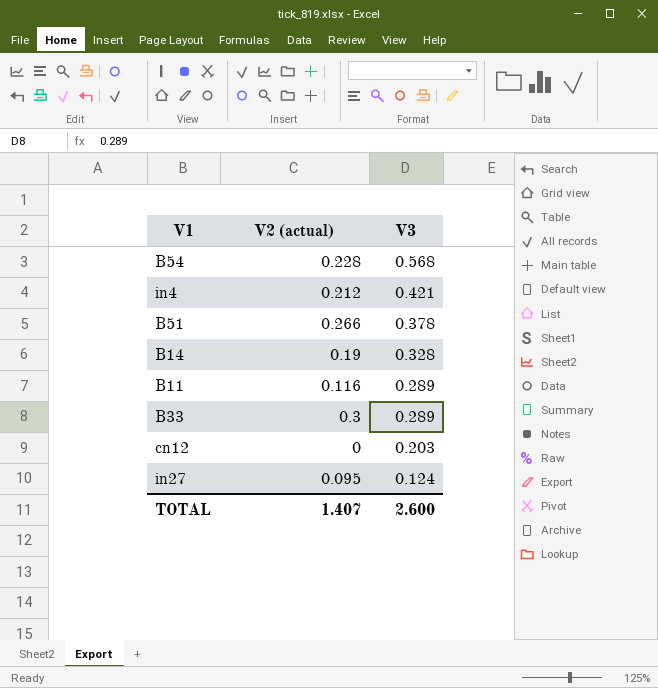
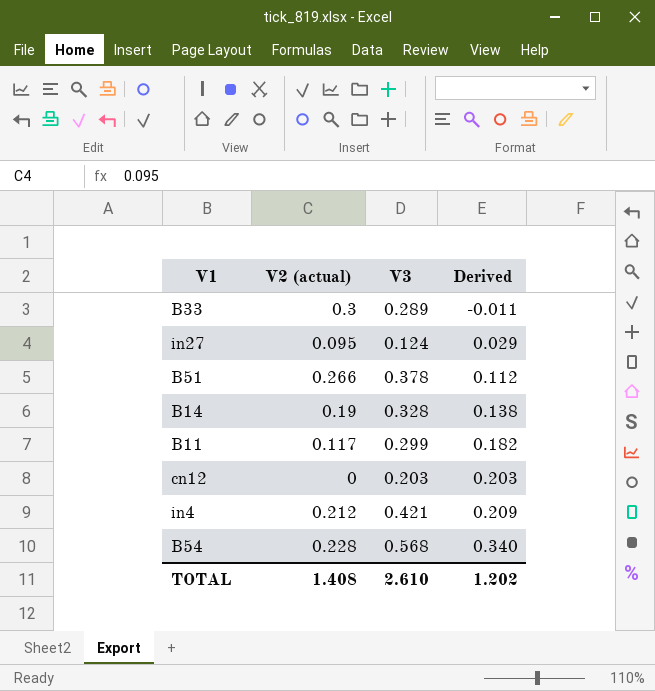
row order: V3 descending -> Derived ascending
column Derived | formula: none -> [V3] - [V2 (actual)]
B11 | V2 (actual): 0.116 -> 0.117
B11 | V3: 0.289 -> 0.299
TOTAL | V2 (actual): 1.407 -> 1.408
TOTAL | V3: 2.600 -> 2.610

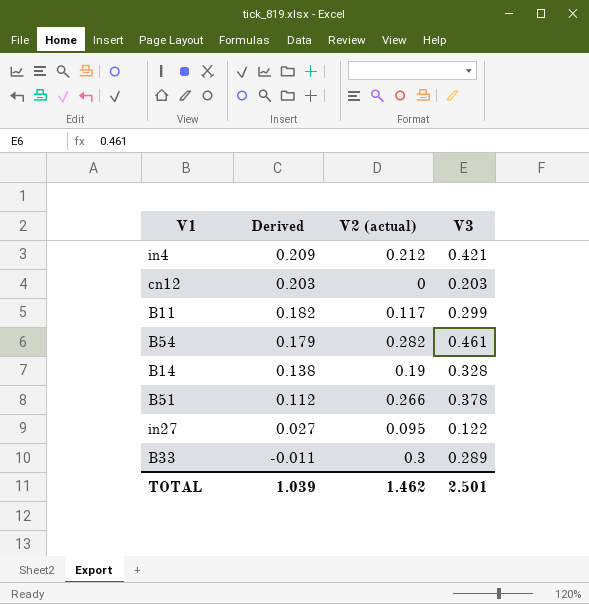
row order: Derived ascending -> Derived descending
column Derived | position: 4 -> 2
B54 | Derived: 0.340 -> 0.179
B54 | V2 (actual): 0.228 -> 0.282
B54 | V3: 0.568 -> 0.461
in27 | Derived: 0.029 -> 0.027
in27 | V3: 0.124 -> 0.122
TOTAL | Derived: 1.202 -> 1.039
TOTAL | V2 (actual): 1.408 -> 1.462
TOTAL | V3: 2.610 -> 2.501

